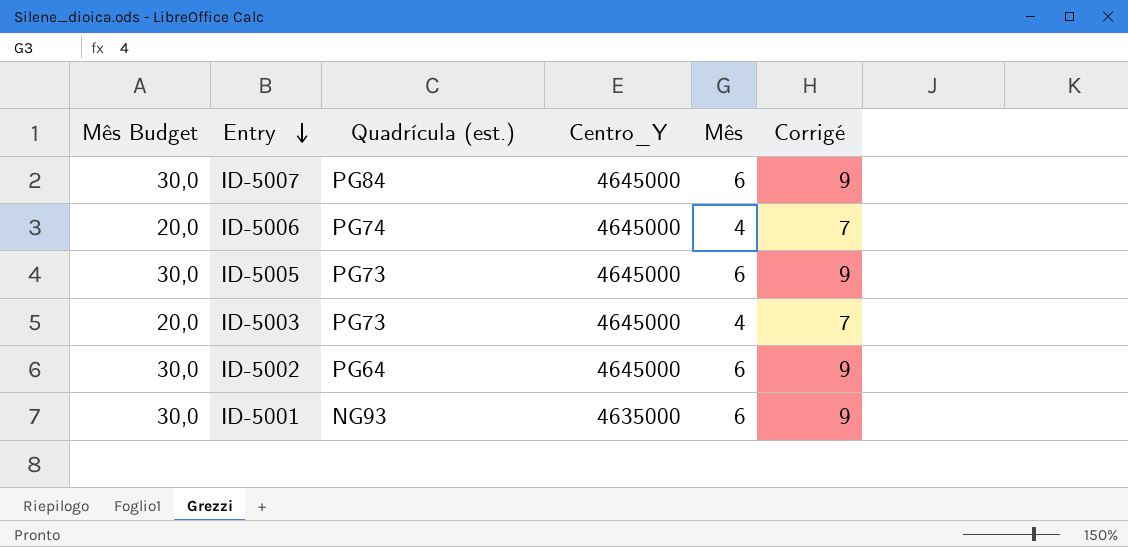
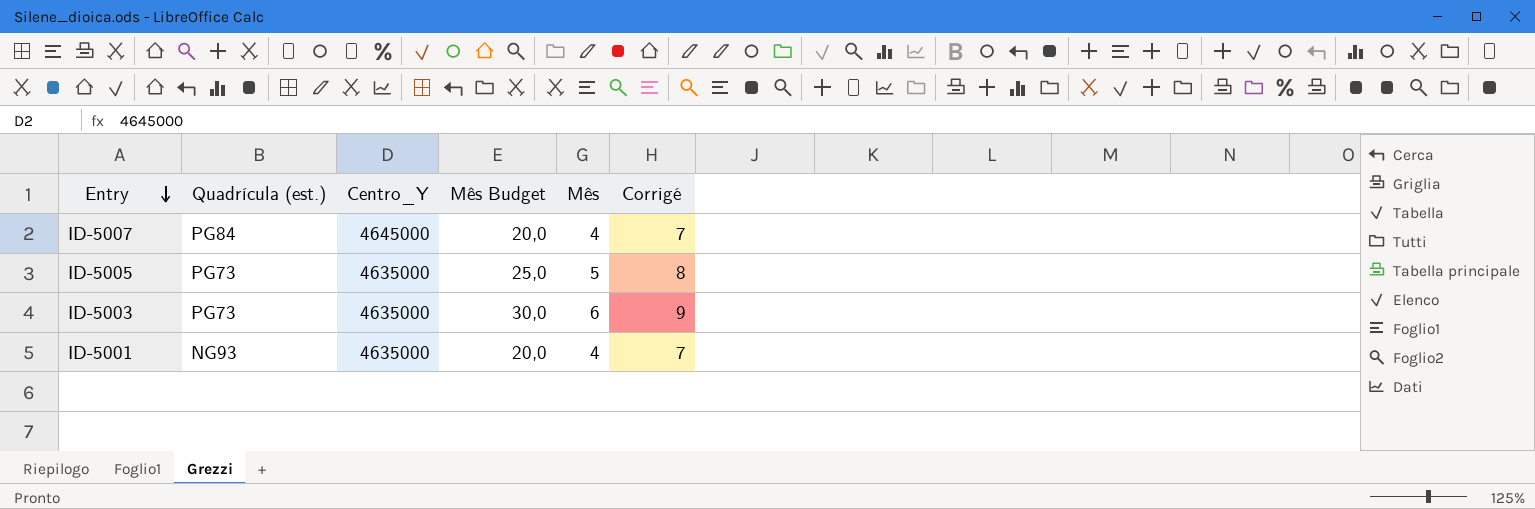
column Mês Budget | position: 1 -> 4
row ID-5006: 20,0 | PG74 | 4645000 | 4 | 7 -> none
row ID-5002: 30,0 | PG64 | 4645000 | 6 | 9 -> none
ID-5007 | Mês Budget: 30,0 -> 20,0
ID-5007 | Mês: 6 -> 4
ID-5007 | Corrigé: 9 -> 7
ID-5005 | Centro_Y: 4645000 -> 4635000
ID-5005 | Mês Budget: 30,0 -> 25,0
ID-5005 | Mês: 6 -> 5
ID-5005 | Corrigé: 9 -> 8
ID-5003 | Centro_Y: 4645000 -> 4635000
ID-5003 | Mês Budget: 20,0 -> 30,0
ID-5003 | Mês: 4 -> 6
ID-5003 | Corrigé: 7 -> 9
ID-5001 | Mês Budget: 30,0 -> 20,0
ID-5001 | Mês: 6 -> 4
ID-5001 | Corrigé: 9 -> 7

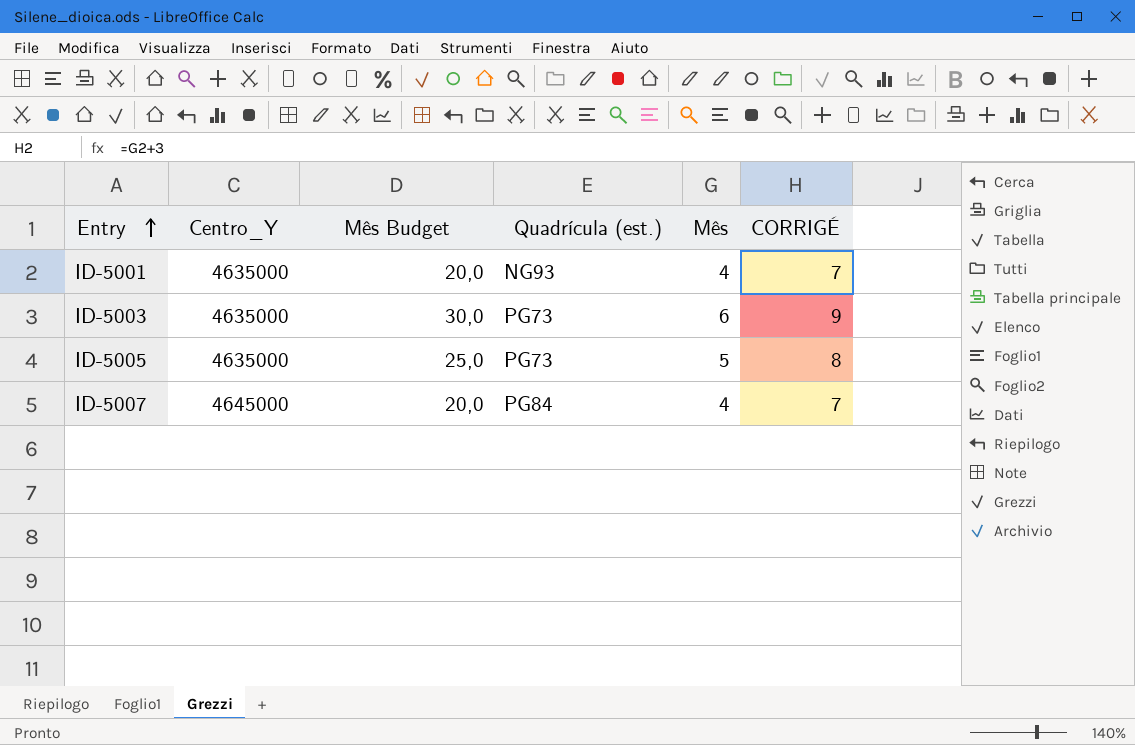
row order: Entry descending -> Entry ascending
column Quadrícula (est.) | position: 2 -> 4
column name: Corrigé -> CORRIGÉ

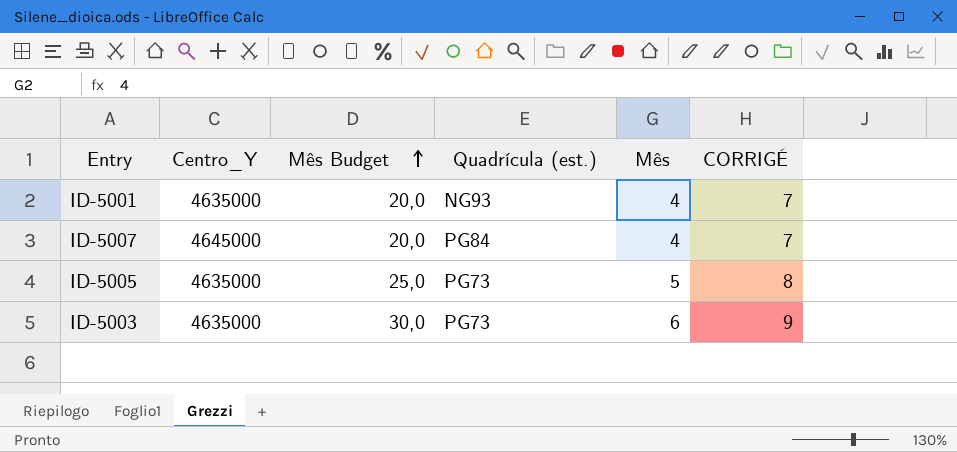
row order: Entry ascending -> Mês Budget ascending

